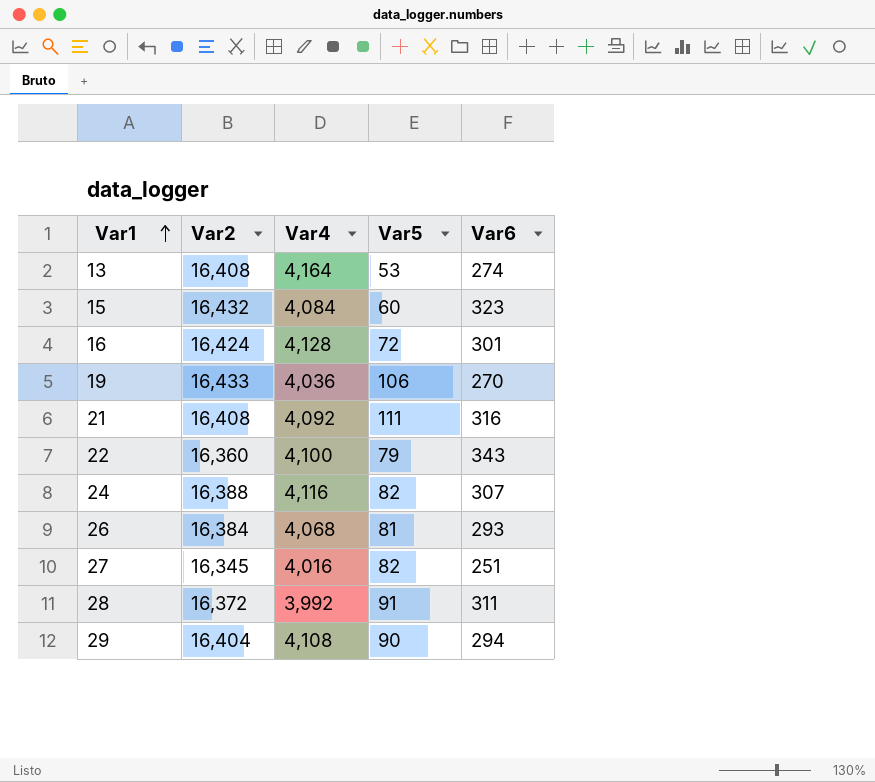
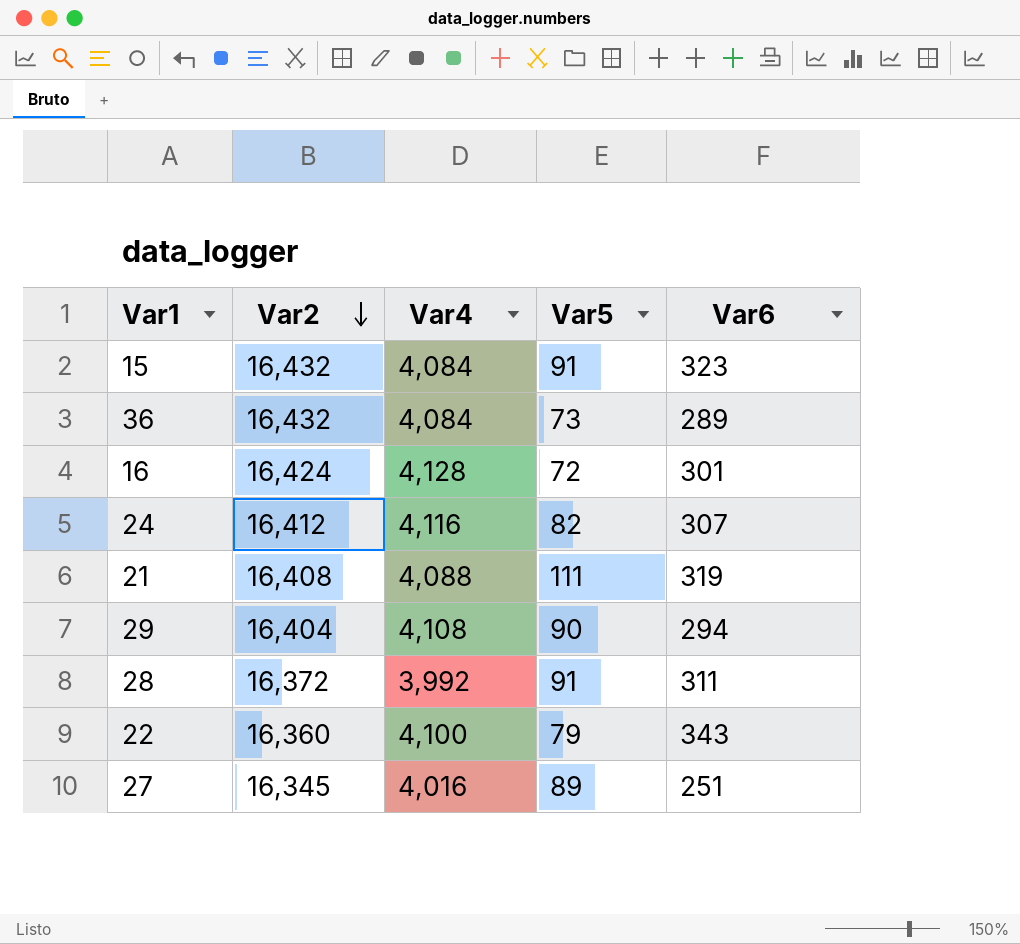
row order: Var1 ascending -> Var2 descending
row 13: 16,408 | 4,164 | 53 | 274 -> none
row 19: 16,433 | 4,036 | 106 | 270 -> none
row 26: 16,384 | 4,068 | 81 | 293 -> none
15 | Var5: 60 -> 91
row 36: none -> 16,432 | 4,084 | 73 | 289
24 | Var2: 16,388 -> 16,412
21 | Var4: 4,092 -> 4,088
21 | Var6: 316 -> 319
27 | Var5: 82 -> 89

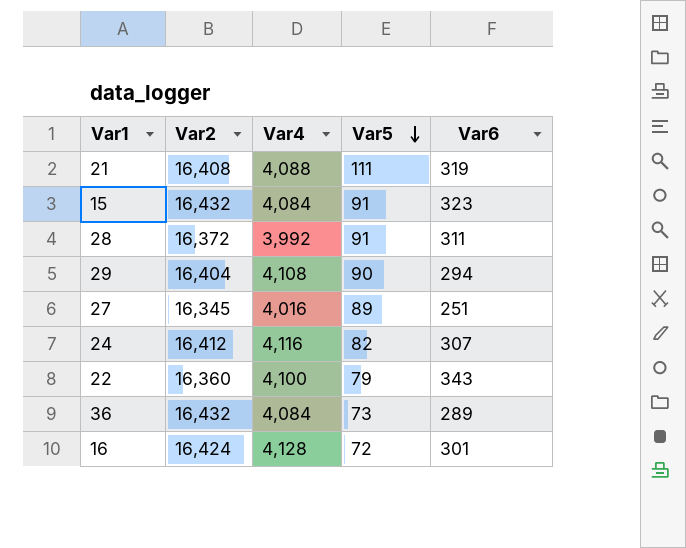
row order: Var2 descending -> Var5 descending

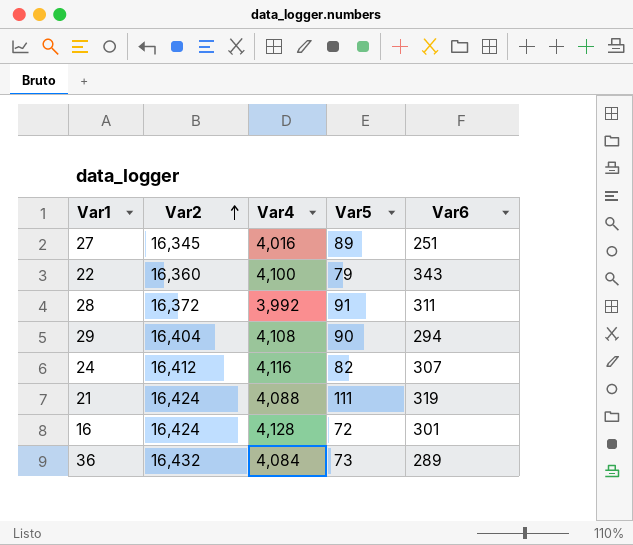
row order: Var5 descending -> Var2 ascending
row 15: 16,432 | 4,084 | 91 | 323 -> none
21 | Var2: 16,408 -> 16,424

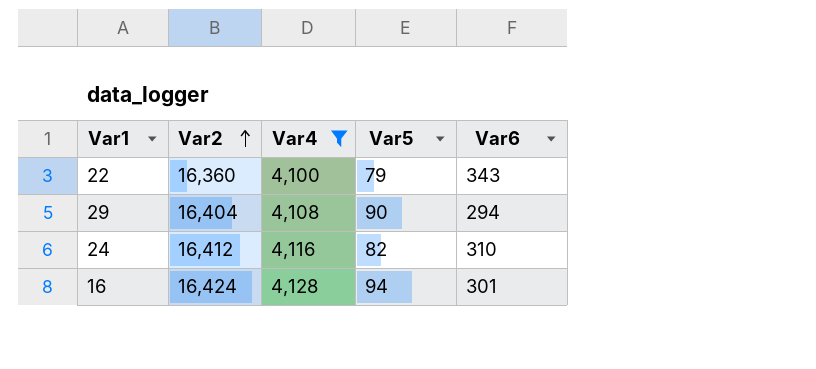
filter: none -> Var4 >= 4,100
24 | Var6: 307 -> 310
16 | Var5: 72 -> 94

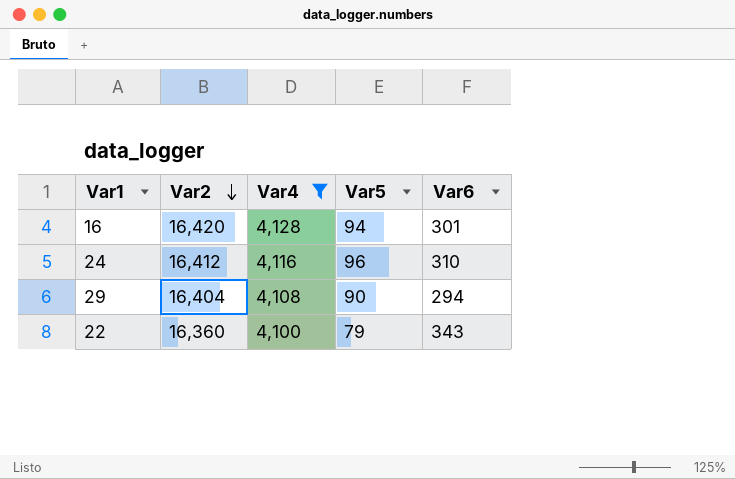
row order: Var2 ascending -> Var2 descending
16 | Var2: 16,424 -> 16,420
24 | Var5: 82 -> 96

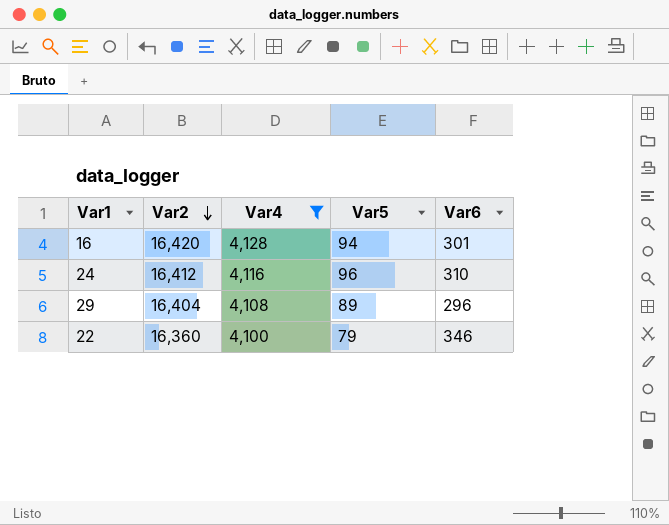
29 | Var5: 90 -> 89
29 | Var6: 294 -> 296
22 | Var6: 343 -> 346

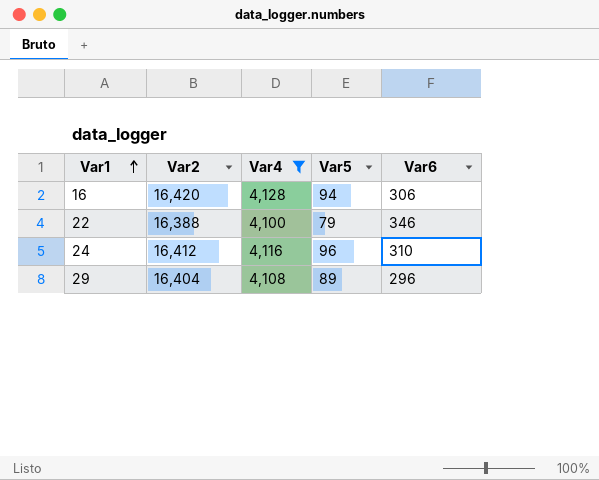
row order: Var2 descending -> Var1 ascending
16 | Var6: 301 -> 306
22 | Var2: 16,360 -> 16,388

